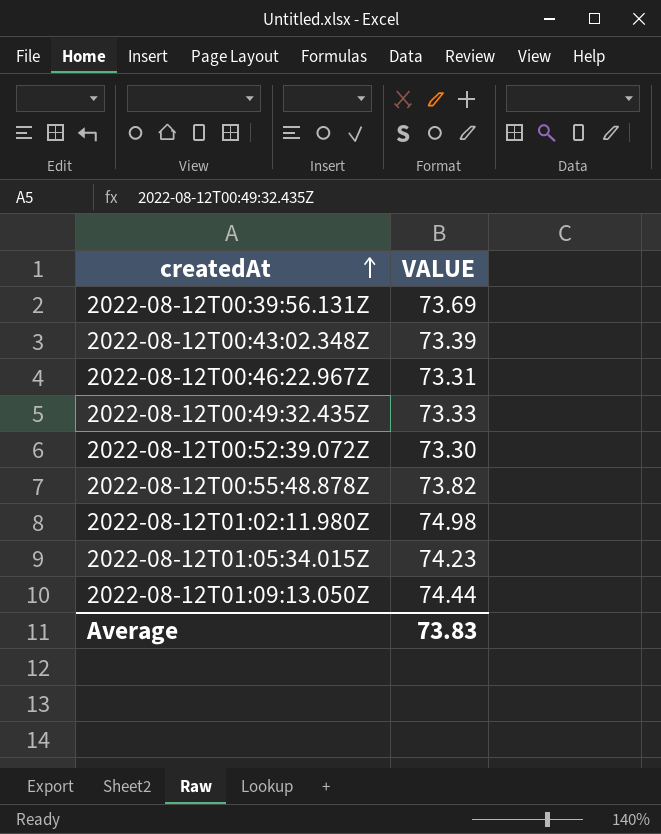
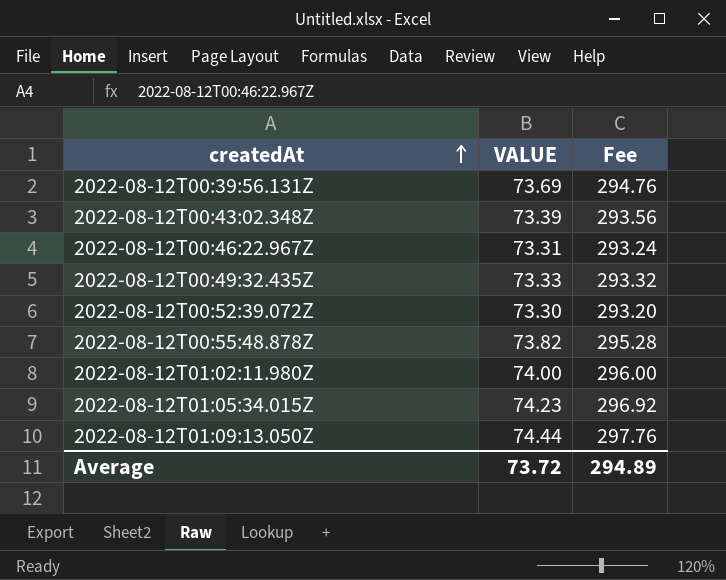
column Fee | formula: none -> [VALUE] * 4
2022-08-12T01:02:11.980Z | VALUE: 74.98 -> 74.00
Average | VALUE: 73.83 -> 73.72

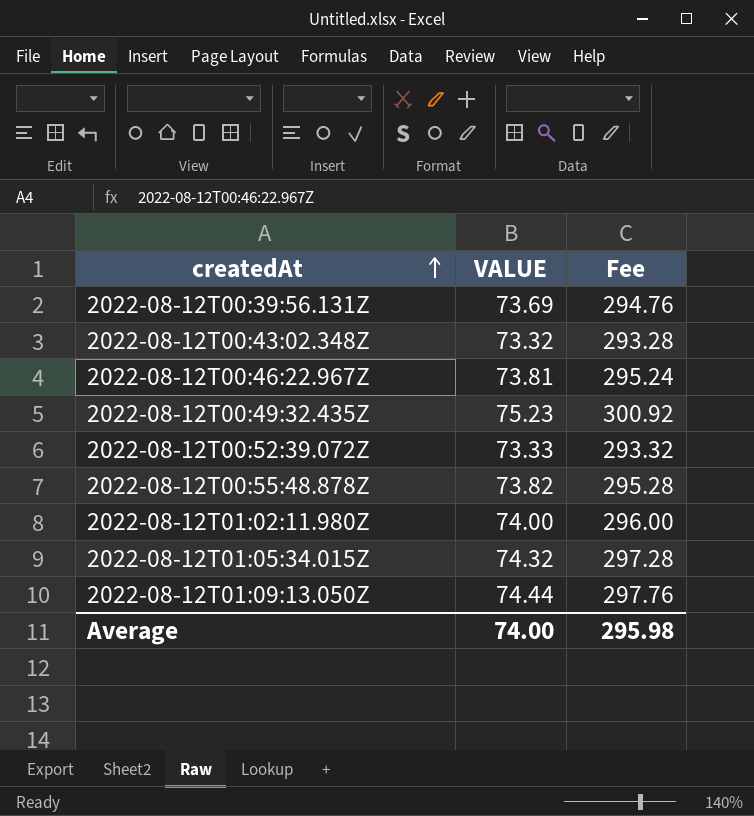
2022-08-12T00:43:02.348Z | VALUE: 73.39 -> 73.32
2022-08-12T00:43:02.348Z | Fee: 293.56 -> 293.28
2022-08-12T00:46:22.967Z | VALUE: 73.31 -> 73.81
2022-08-12T00:46:22.967Z | Fee: 293.24 -> 295.24
2022-08-12T00:49:32.435Z | VALUE: 73.33 -> 75.23
2022-08-12T00:49:32.435Z | Fee: 293.32 -> 300.92
2022-08-12T00:52:39.072Z | VALUE: 73.30 -> 73.33
2022-08-12T00:52:39.072Z | Fee: 293.20 -> 293.32
2022-08-12T01:05:34.015Z | VALUE: 74.23 -> 74.32
2022-08-12T01:05:34.015Z | Fee: 296.92 -> 297.28
Average | VALUE: 73.72 -> 74.00
Average | Fee: 294.89 -> 295.98

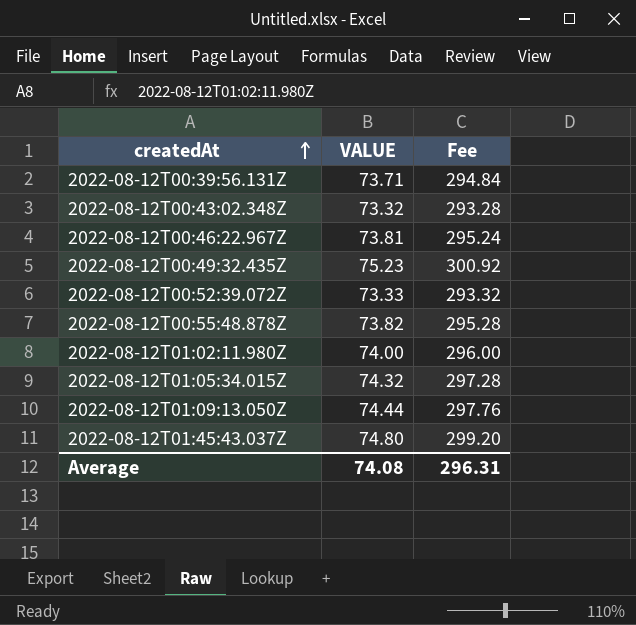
2022-08-12T00:39:56.131Z | VALUE: 73.69 -> 73.71
2022-08-12T00:39:56.131Z | Fee: 294.76 -> 294.84
row 2022-08-12T01:45:43.037Z: none -> 74.80 | 299.20
Average | VALUE: 74.00 -> 74.08
Average | Fee: 295.98 -> 296.31

